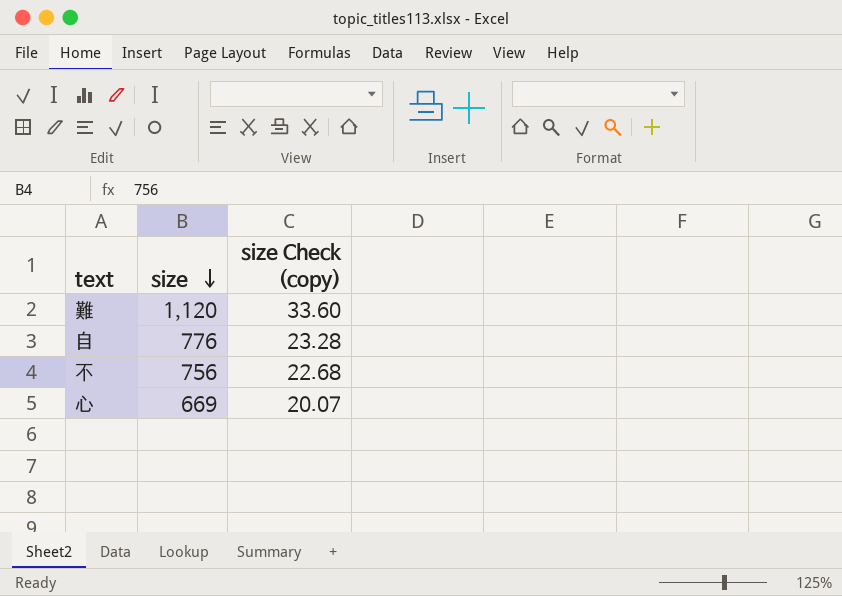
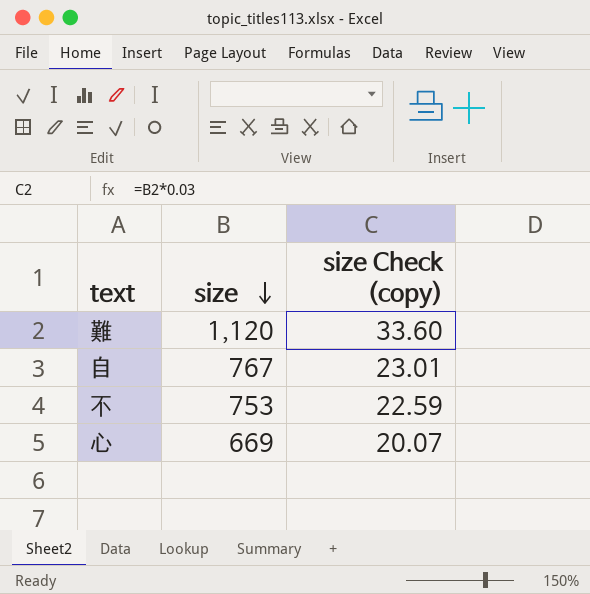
自 | size: 776 -> 767
自 | size Check (copy): 23.28 -> 23.01
不 | size: 756 -> 753
不 | size Check (copy): 22.68 -> 22.59

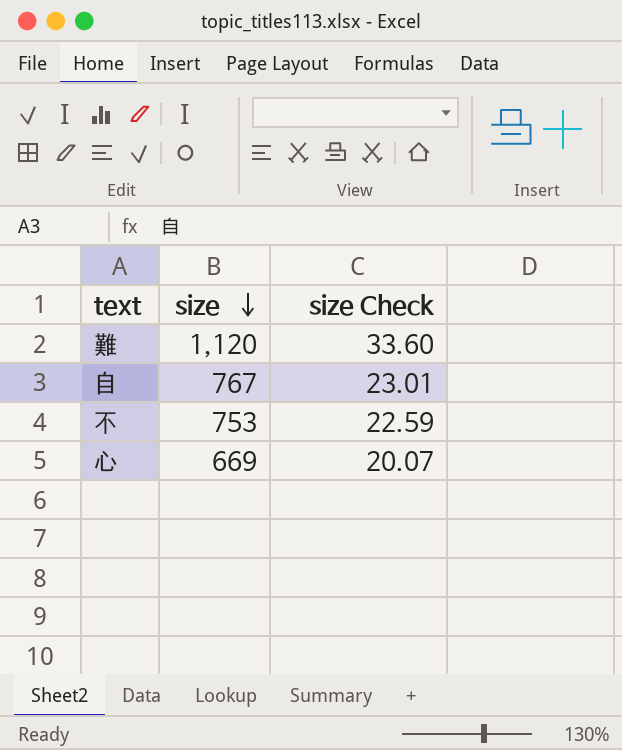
column name: size Check (copy) -> size Check

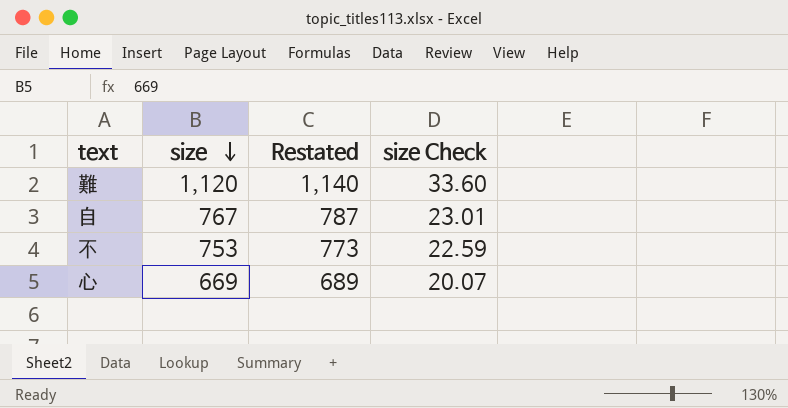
column Restated | formula: none -> [size] + 20

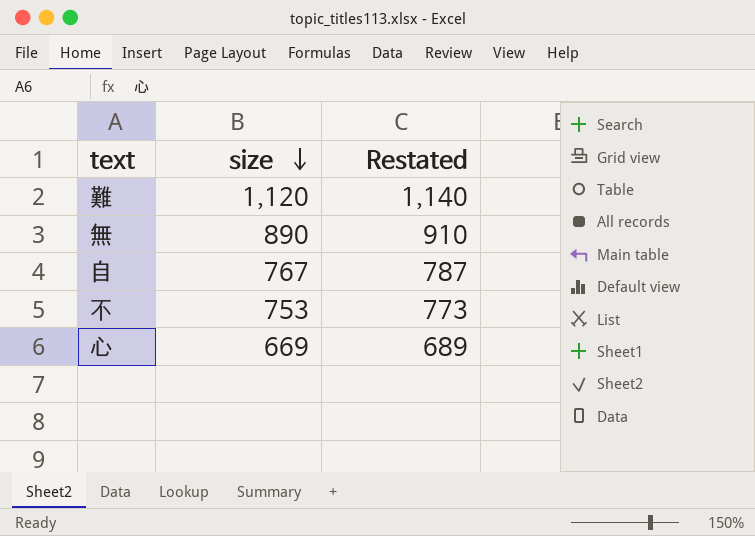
column size Check | formula: [size] * 0.03 -> none
row 無: none -> 890 | 910

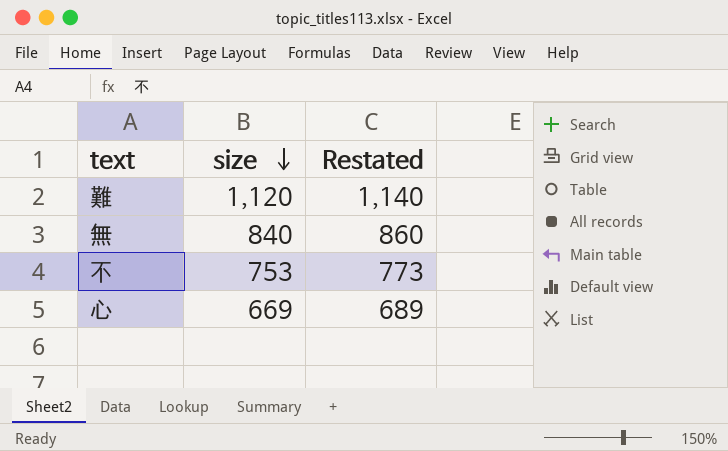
row 自: 767 | 787 -> none
無 | size: 890 -> 840
無 | Restated: 910 -> 860

